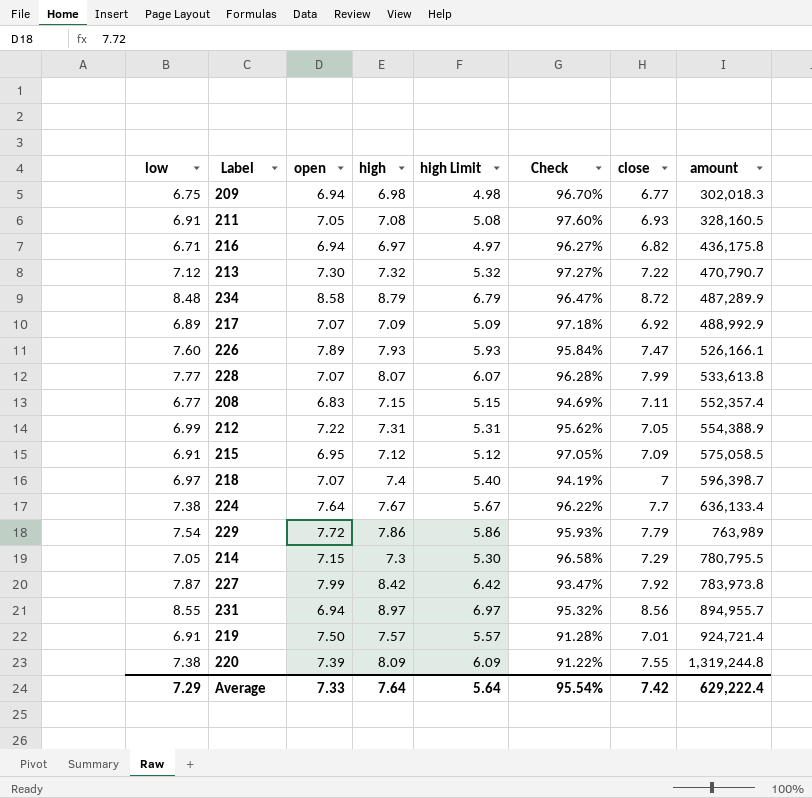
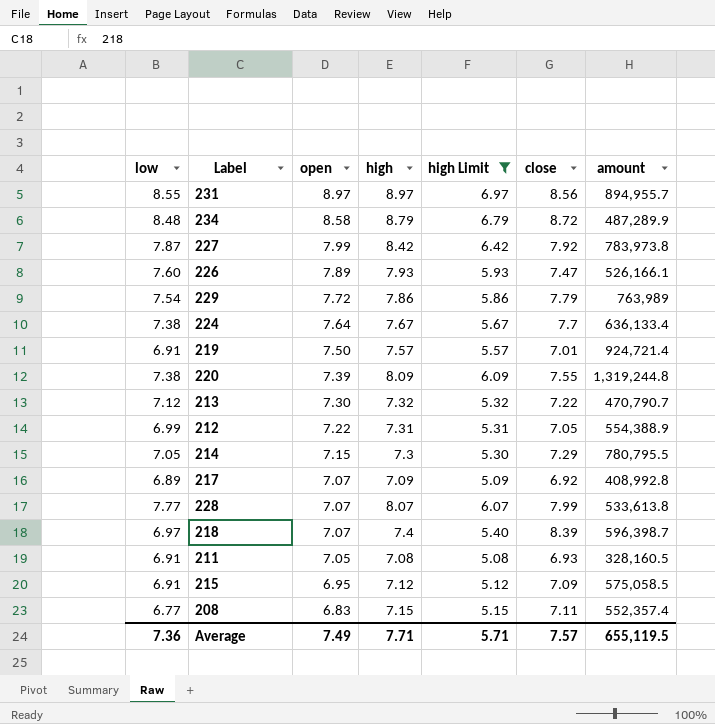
filter: none -> high Limit >= 5.08
row order: amount ascending -> open descending
column Check | formula: [low] / [high] -> none
231 | open: 6.94 -> 8.97
217 | amount: 488,992.9 -> 408,992.8
218 | close: 7 -> 8.39
Average | low: 7.29 -> 7.36
Average | open: 7.33 -> 7.49
Average | high: 7.64 -> 7.71
Average | high Limit: 5.64 -> 5.71
Average | close: 7.42 -> 7.57
Average | amount: 629,222.4 -> 655,119.5

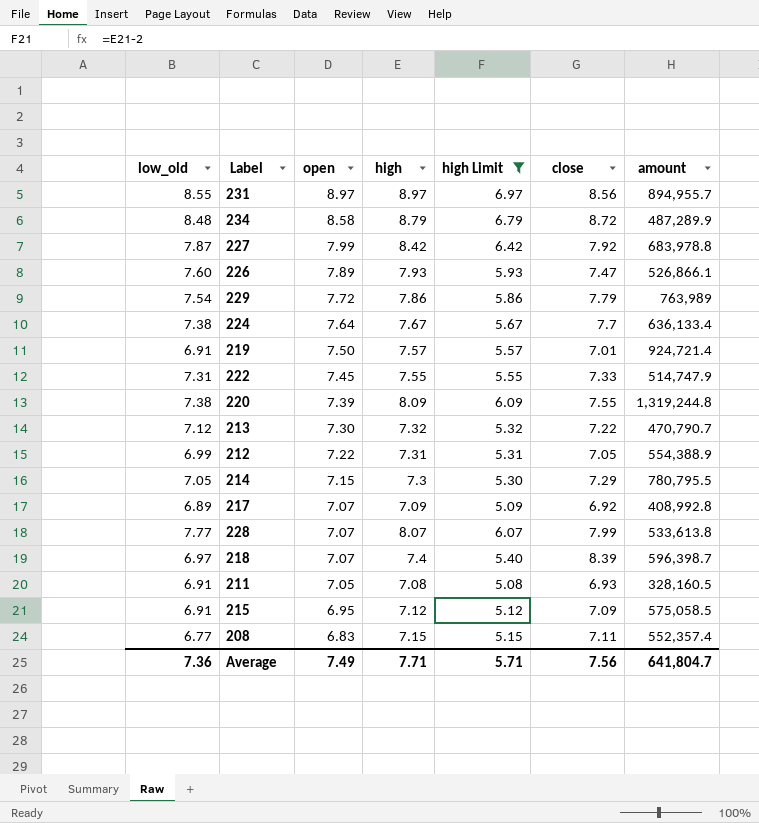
column name: low -> low_old
227 | amount: 783,973.8 -> 683,978.8
226 | amount: 526,166.1 -> 526,866.1
row 222: none -> 7.31 | 7.45 | 7.55 | 5.55 | 7.33 | 514,747.9
Average | close: 7.57 -> 7.56
Average | amount: 655,119.5 -> 641,804.7

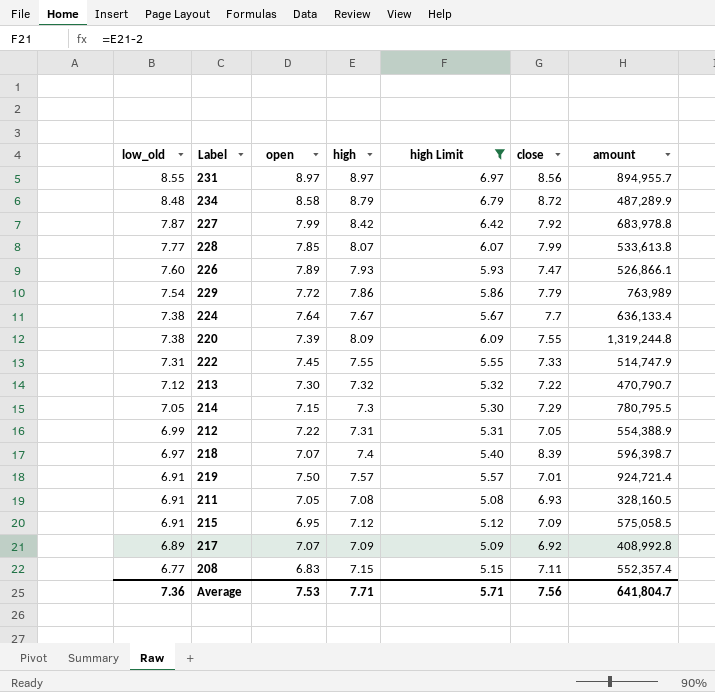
row order: open descending -> low_old descending
228 | open: 7.07 -> 7.85
Average | open: 7.49 -> 7.53

